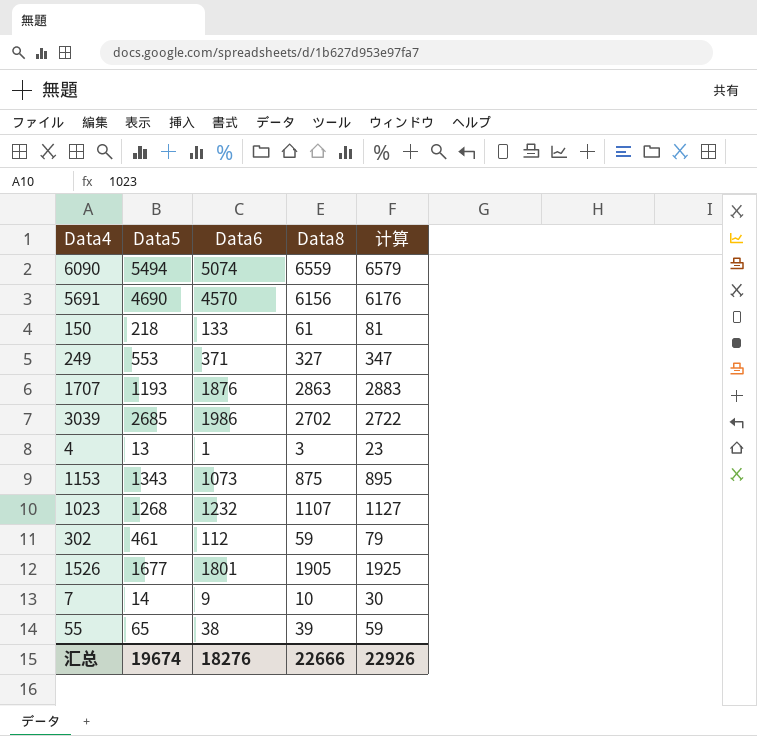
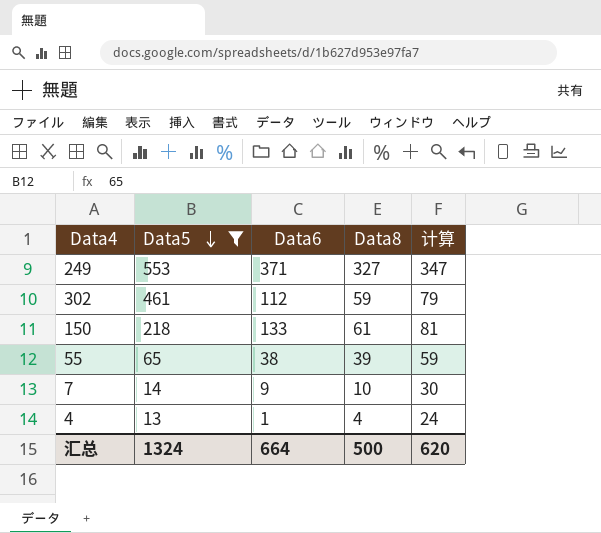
filter: none -> Data5 <= 553
row order: none -> Data5 descending
4 | Data8: 3 -> 4
4 | 计算: 23 -> 24
汇总 | Data5: 19674 -> 1324
汇总 | Data6: 18276 -> 664
汇总 | Data8: 22666 -> 500
汇总 | 计算: 22926 -> 620

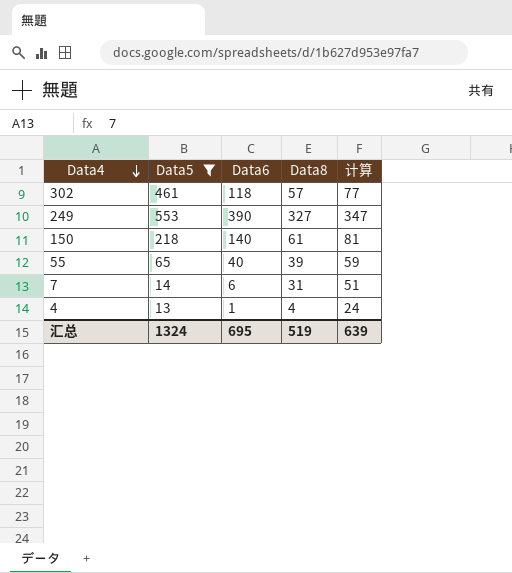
row order: Data5 descending -> Data4 descending
302 | Data6: 112 -> 118
302 | Data8: 59 -> 57
302 | 计算: 79 -> 77
249 | Data6: 371 -> 390
150 | Data6: 133 -> 140
55 | Data6: 38 -> 40
7 | Data6: 9 -> 6
7 | Data8: 10 -> 31
7 | 计算: 30 -> 51
汇总 | Data6: 664 -> 695
汇总 | Data8: 500 -> 519
汇总 | 计算: 620 -> 639

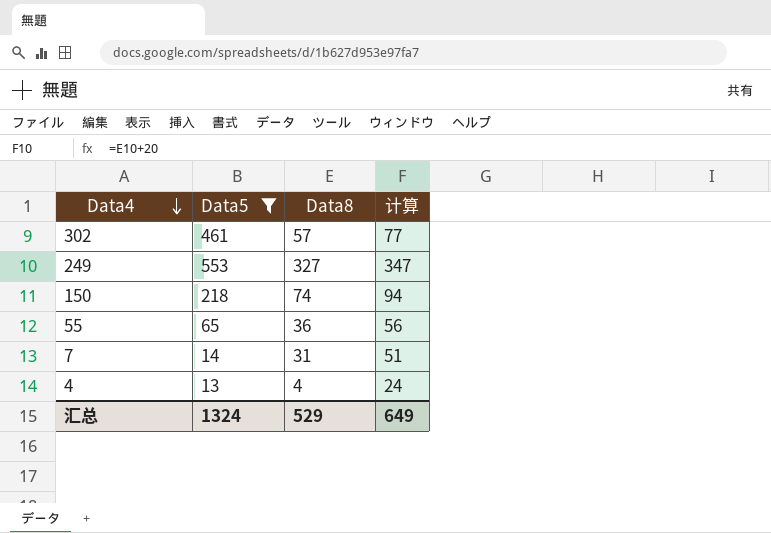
column Data6 | position: 3 -> none
150 | Data8: 61 -> 74
150 | 计算: 81 -> 94
55 | Data8: 39 -> 36
55 | 计算: 59 -> 56
汇总 | Data8: 519 -> 529
汇总 | 计算: 639 -> 649

